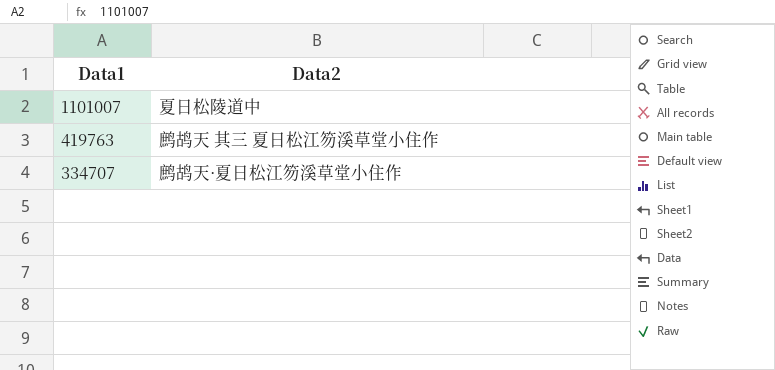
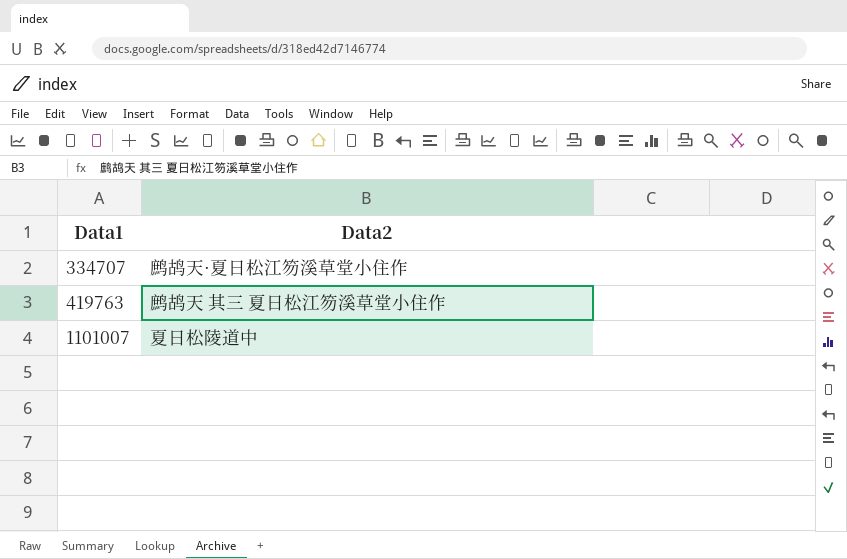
row order: Data1 descending -> Data1 ascending

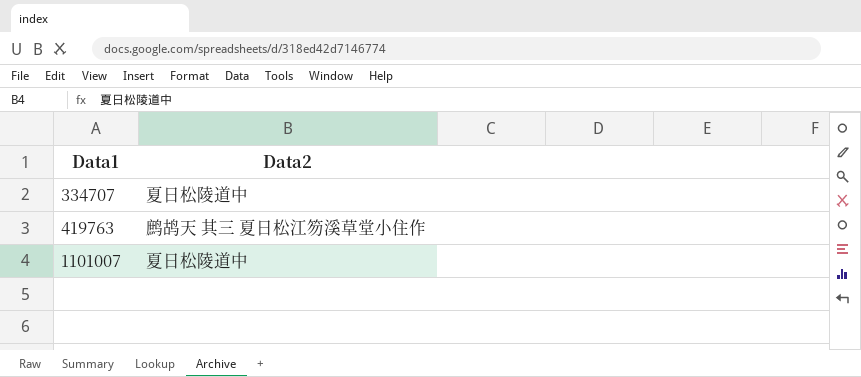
334707 | Data2: 鹧鸪天·夏日松江笏溪草堂小住作 -> 夏日松陵道中

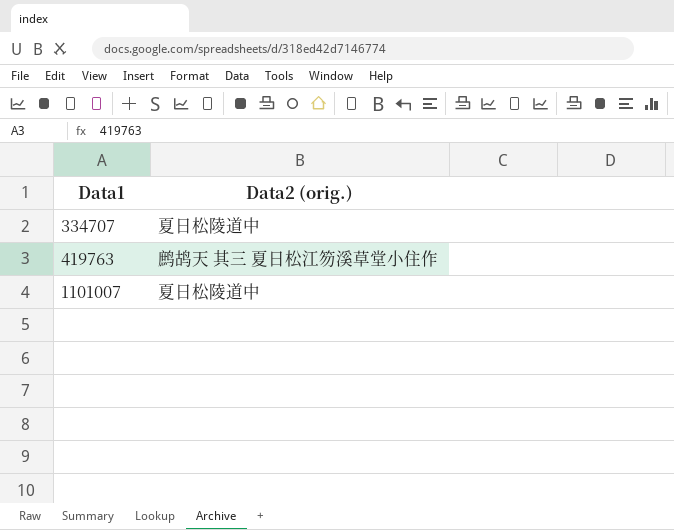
column name: Data2 -> Data2 (orig.)

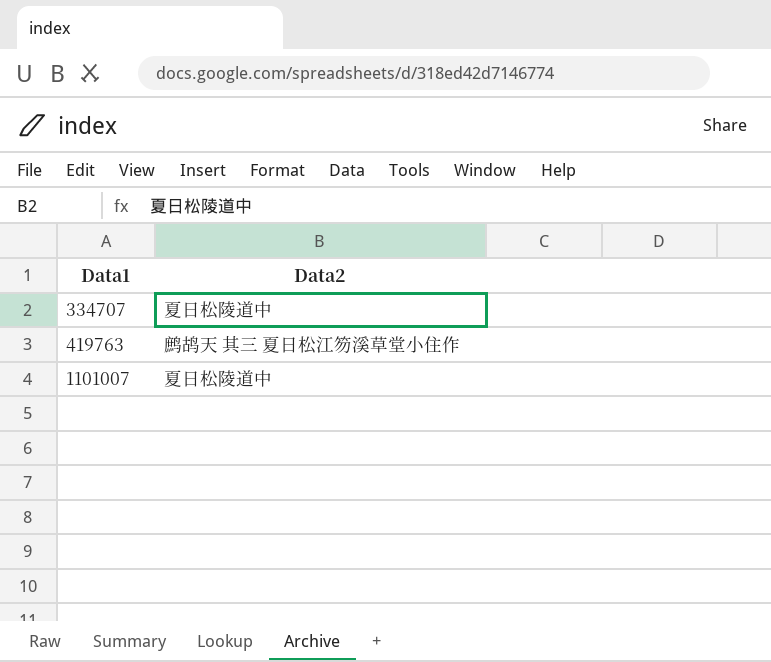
column name: Data2 (orig.) -> Data2

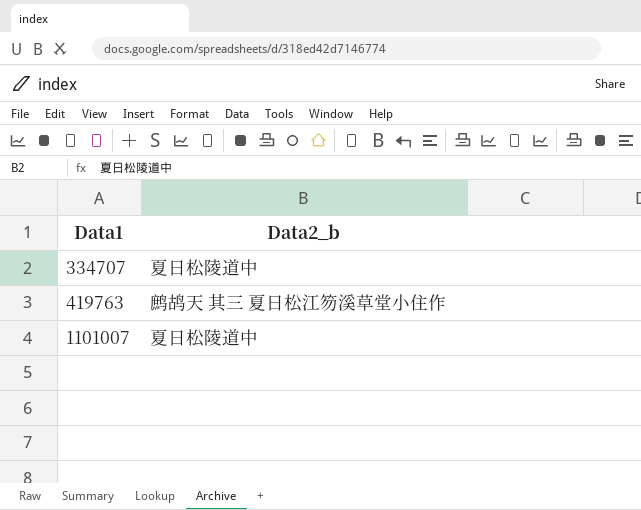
column name: Data2 -> Data2_b

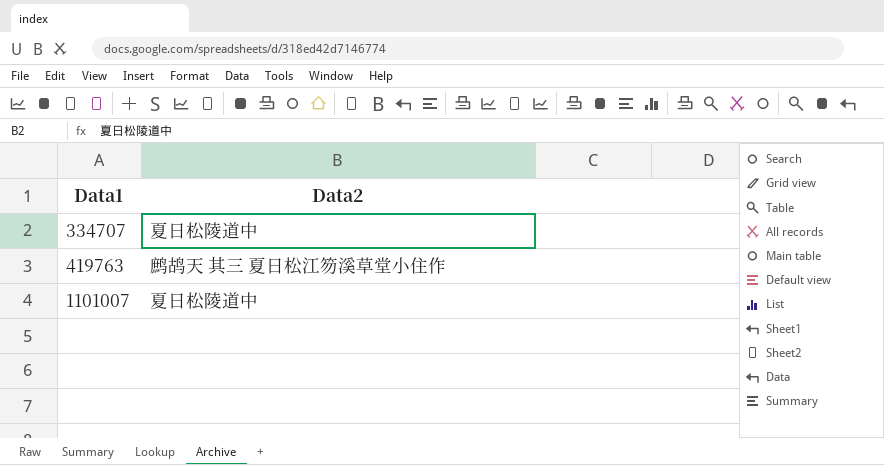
column name: Data2_b -> Data2

